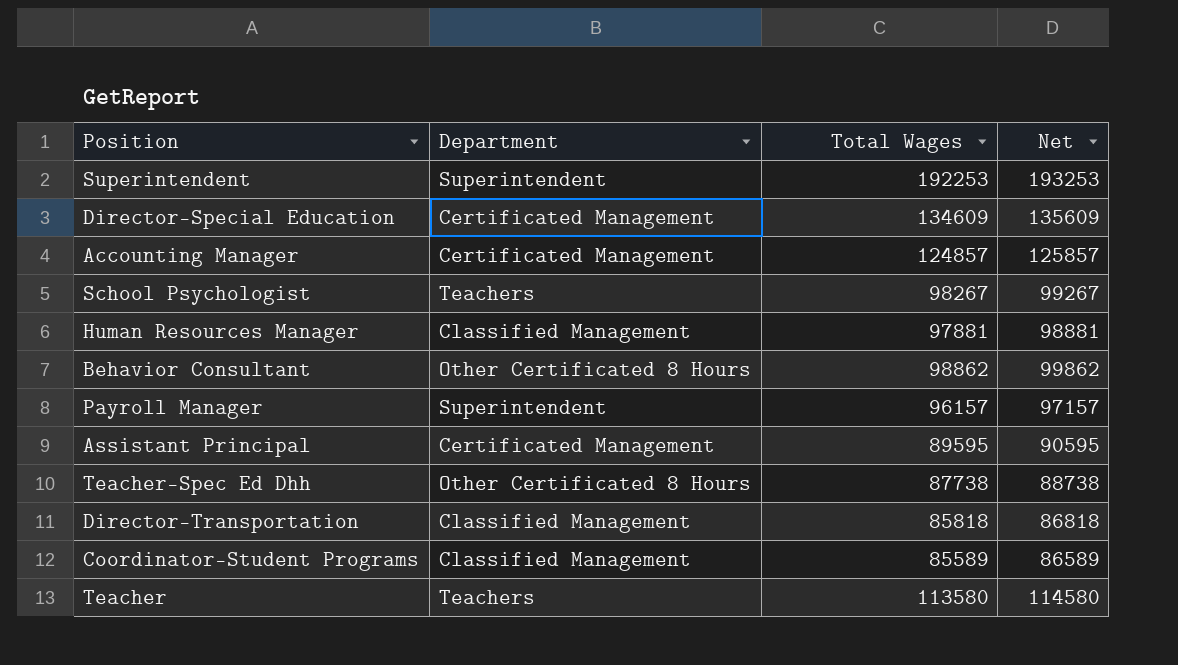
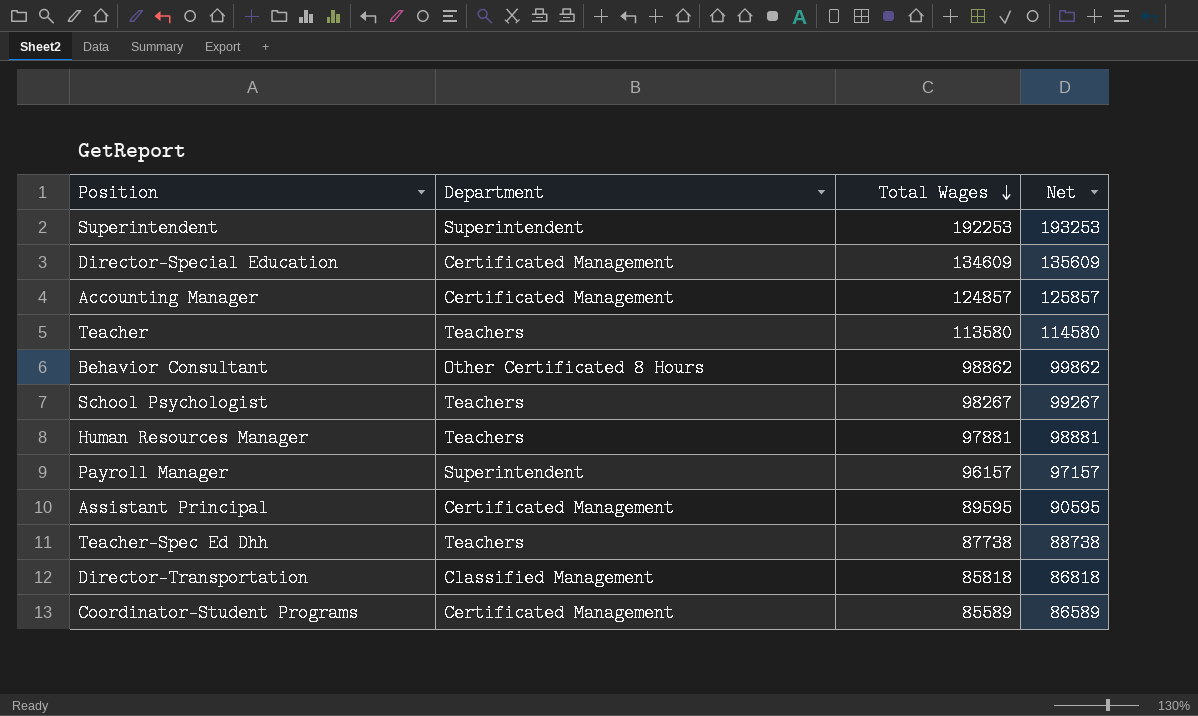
row order: none -> Total Wages descending
Human Resources Manager | Department: Classified Management -> Teachers
Teacher-Spec Ed Dhh | Department: Other Certificated 8 Hours -> Teachers
Coordinator-Student Programs | Department: Classified Management -> Certificated Management

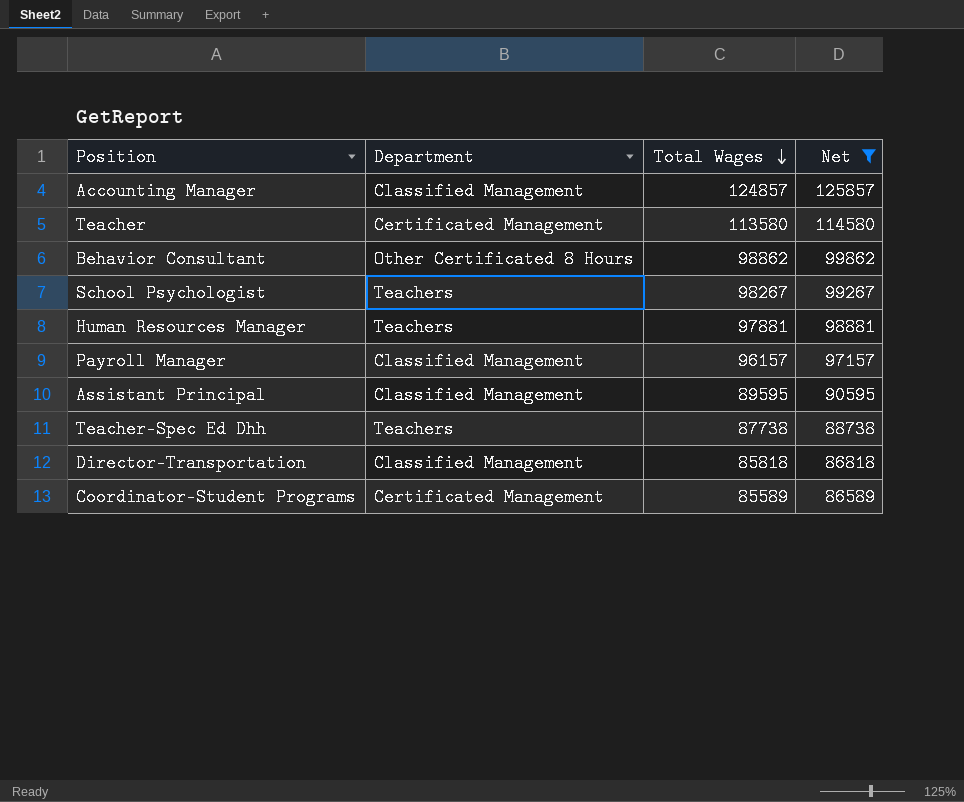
filter: none -> Net <= 125857
Accounting Manager | Department: Certificated Management -> Classified Management
Teacher | Department: Teachers -> Certificated Management
Payroll Manager | Department: Superintendent -> Classified Management
Assistant Principal | Department: Certificated Management -> Classified Management

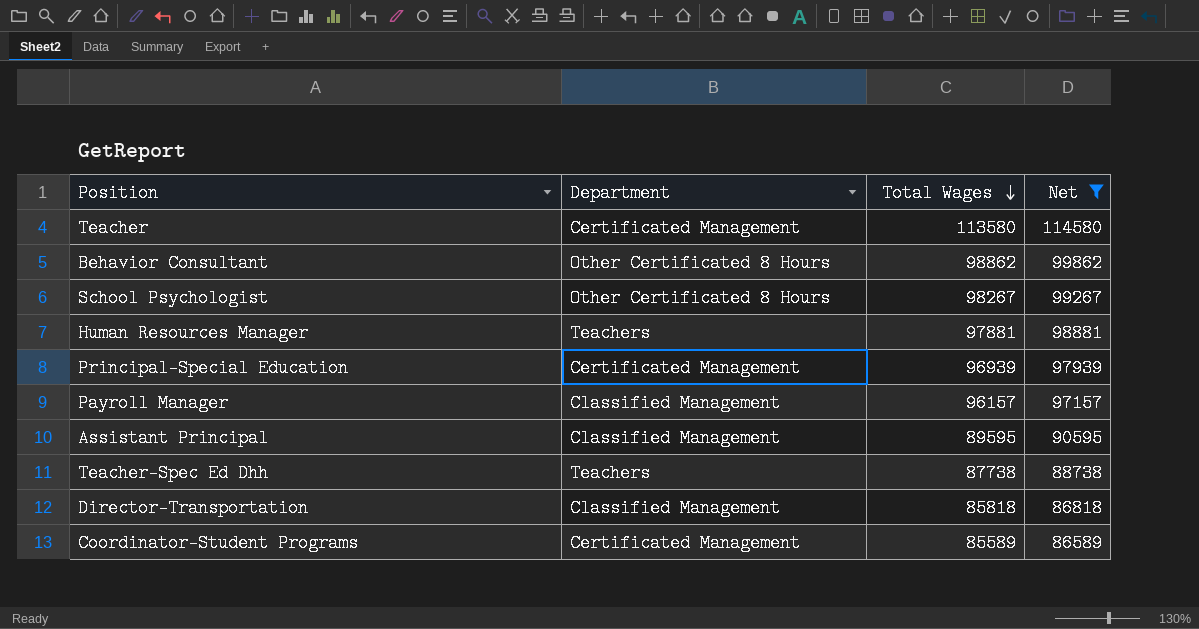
row Accounting Manager: Classified Management | 124857 | 125857 -> none
School Psychologist | Department: Teachers -> Other Certificated 8 Hours
row Principal-Special Education: none -> Certificated Management | 96939 | 97939

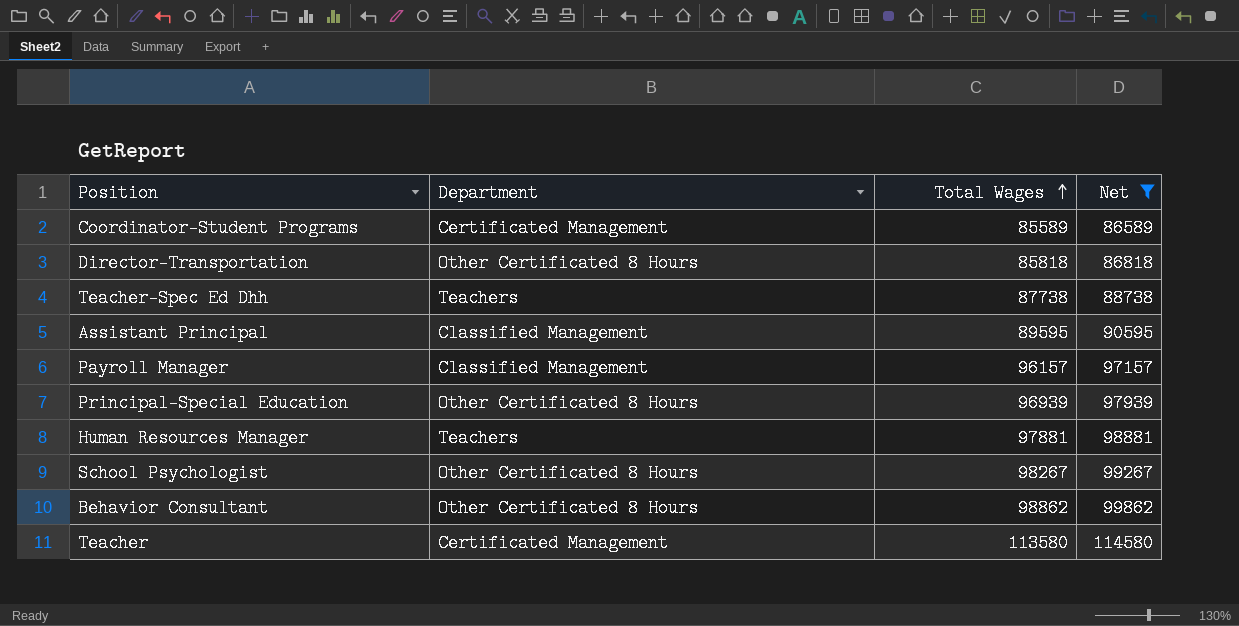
row order: Total Wages descending -> Total Wages ascending
Director-Transportation | Department: Classified Management -> Other Certificated 8 Hours
Principal-Special Education | Department: Certificated Management -> Other Certificated 8 Hours

